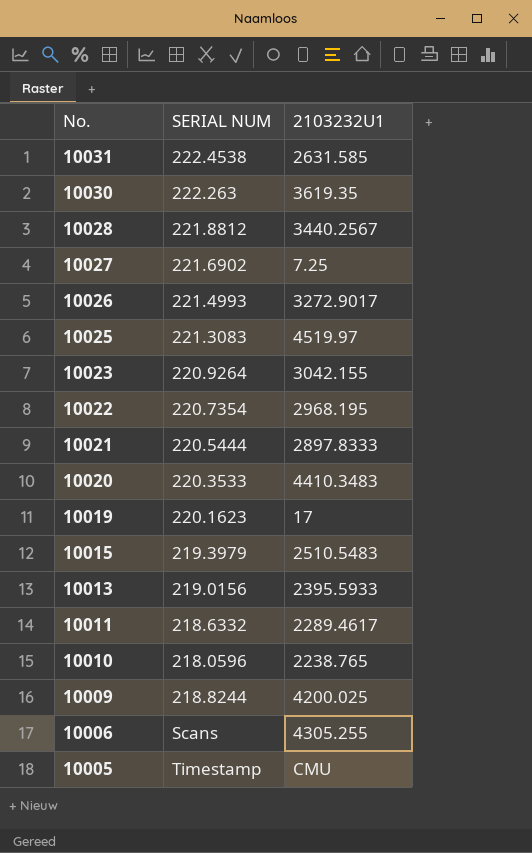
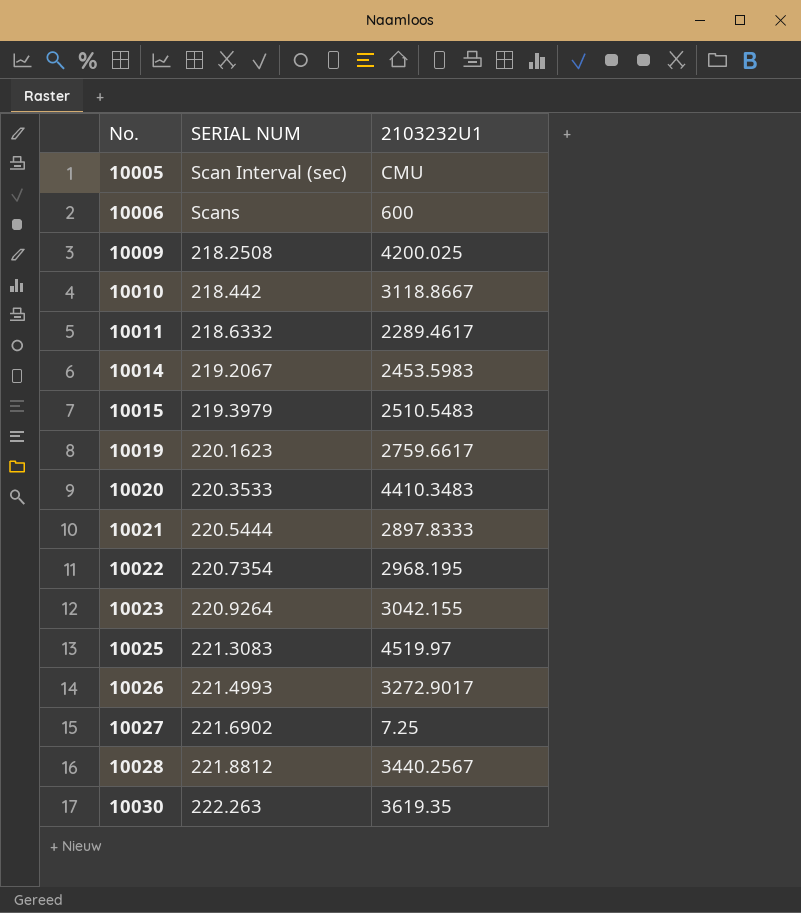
row order: No. descending -> No. ascending
row 10031: 222.4538 | 2631.585 -> none
row 10013: 219.0156 | 2395.5933 -> none
10005 | SERIAL NUM: Timestamp -> Scan Interval (sec)
10006 | 2103232U1: 4305.255 -> 600
10009 | SERIAL NUM: 218.8244 -> 218.2508
10010 | SERIAL NUM: 218.0596 -> 218.442
10010 | 2103232U1: 2238.765 -> 3118.8667
row 10014: none -> 219.2067 | 2453.5983
10019 | 2103232U1: 17 -> 2759.6617

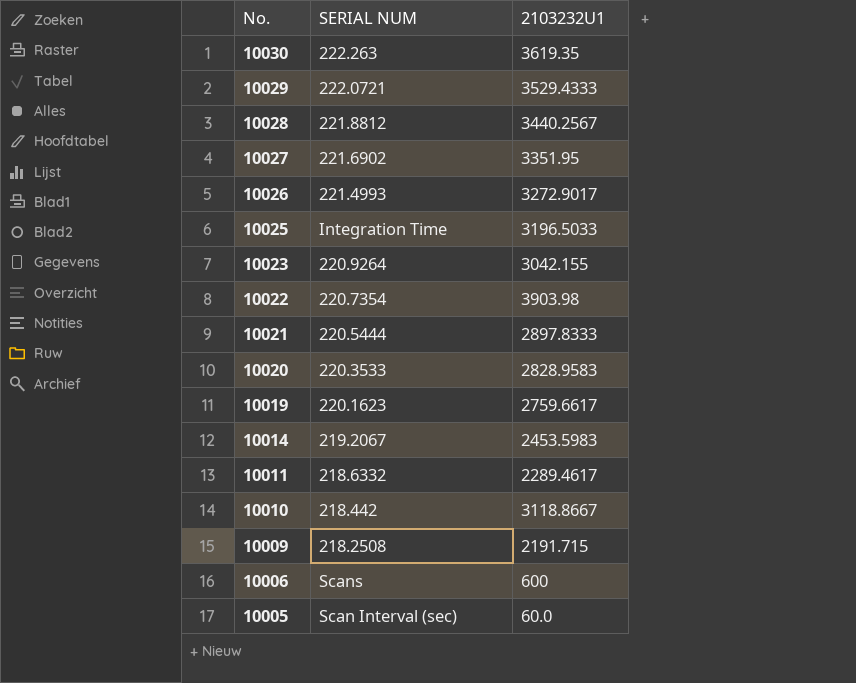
row order: No. ascending -> No. descending
row 10015: 219.3979 | 2510.5483 -> none
row 10029: none -> 222.0721 | 3529.4333
10027 | 2103232U1: 7.25 -> 3351.95
10025 | SERIAL NUM: 221.3083 -> Integration Time
10025 | 2103232U1: 4519.97 -> 3196.5033
10022 | 2103232U1: 2968.195 -> 3903.98
10020 | 2103232U1: 4410.3483 -> 2828.9583
10009 | 2103232U1: 4200.025 -> 2191.715
10005 | 2103232U1: CMU -> 60.0

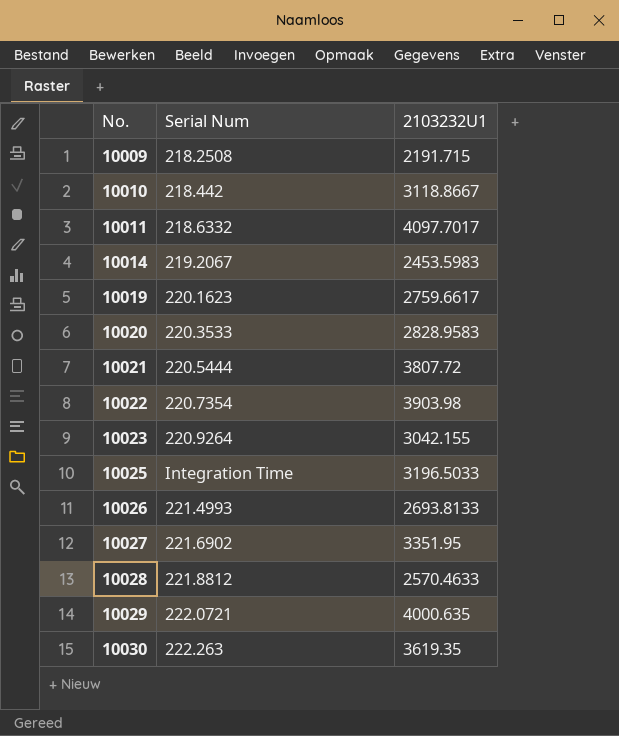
row order: No. descending -> No. ascending
column name: SERIAL NUM -> Serial Num
row 10006: Scans | 600 -> none
row 10005: Scan Interval (sec) | 60.0 -> none
10011 | 2103232U1: 2289.4617 -> 4097.7017
10021 | 2103232U1: 2897.8333 -> 3807.72
10026 | 2103232U1: 3272.9017 -> 2693.8133
10028 | 2103232U1: 3440.2567 -> 2570.4633
10029 | 2103232U1: 3529.4333 -> 4000.635

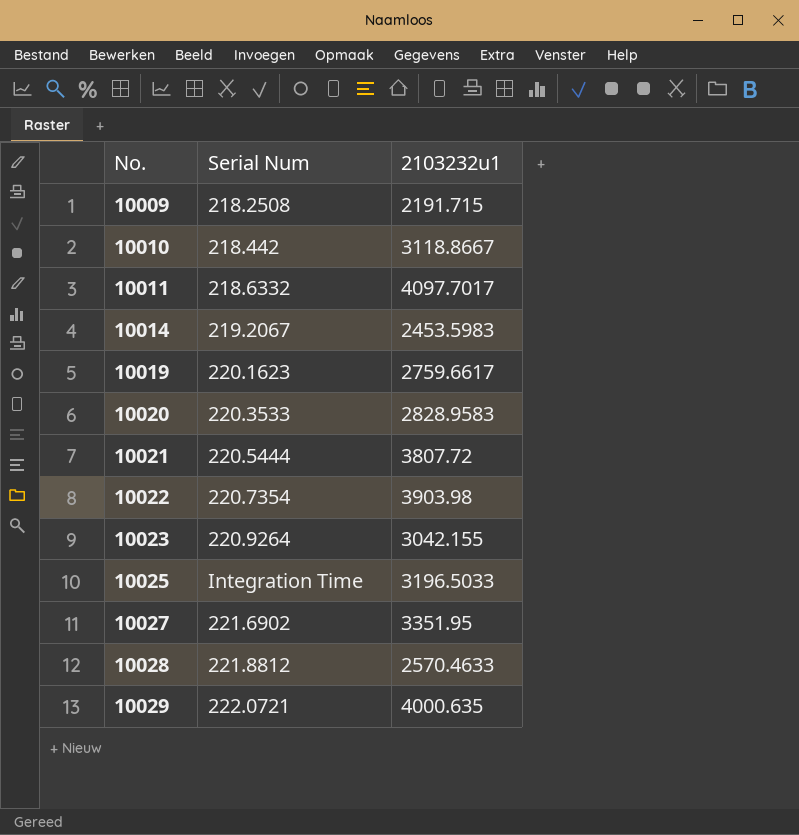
column name: 2103232U1 -> 2103232u1
row 10026: 221.4993 | 2693.8133 -> none
row 10030: 222.263 | 3619.35 -> none

